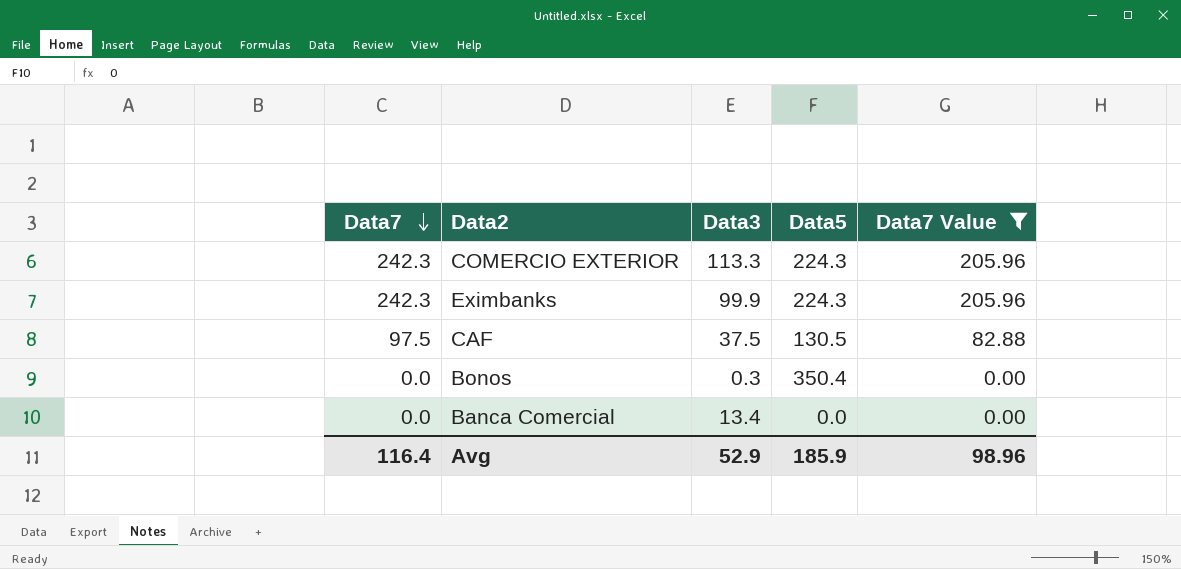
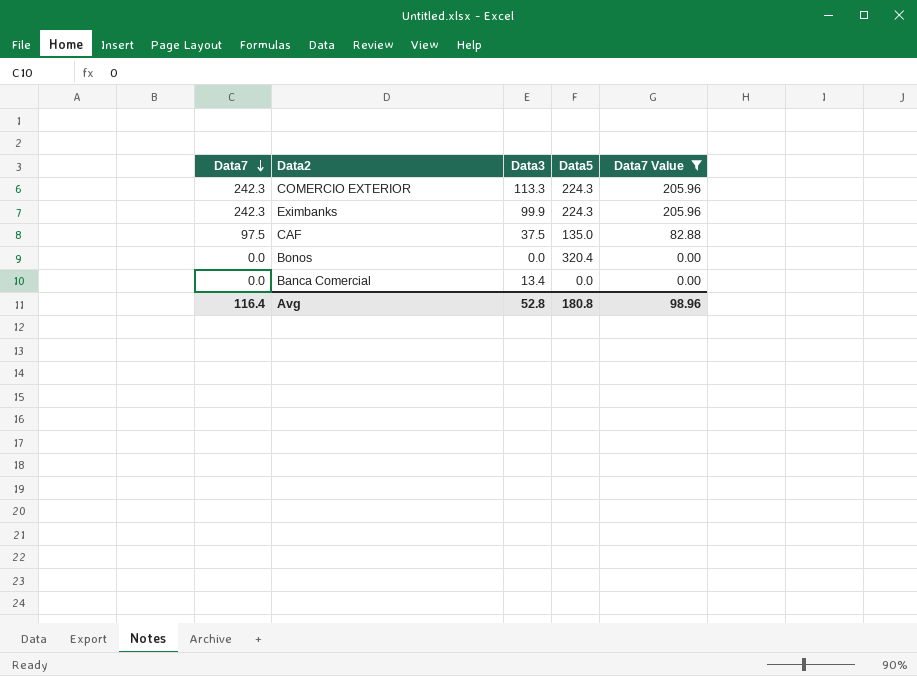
CAF | Data5: 130.5 -> 135.0
Bonos | Data3: 0.3 -> 0.0
Bonos | Data5: 350.4 -> 320.4
Avg | Data3: 52.9 -> 52.8
Avg | Data5: 185.9 -> 180.8

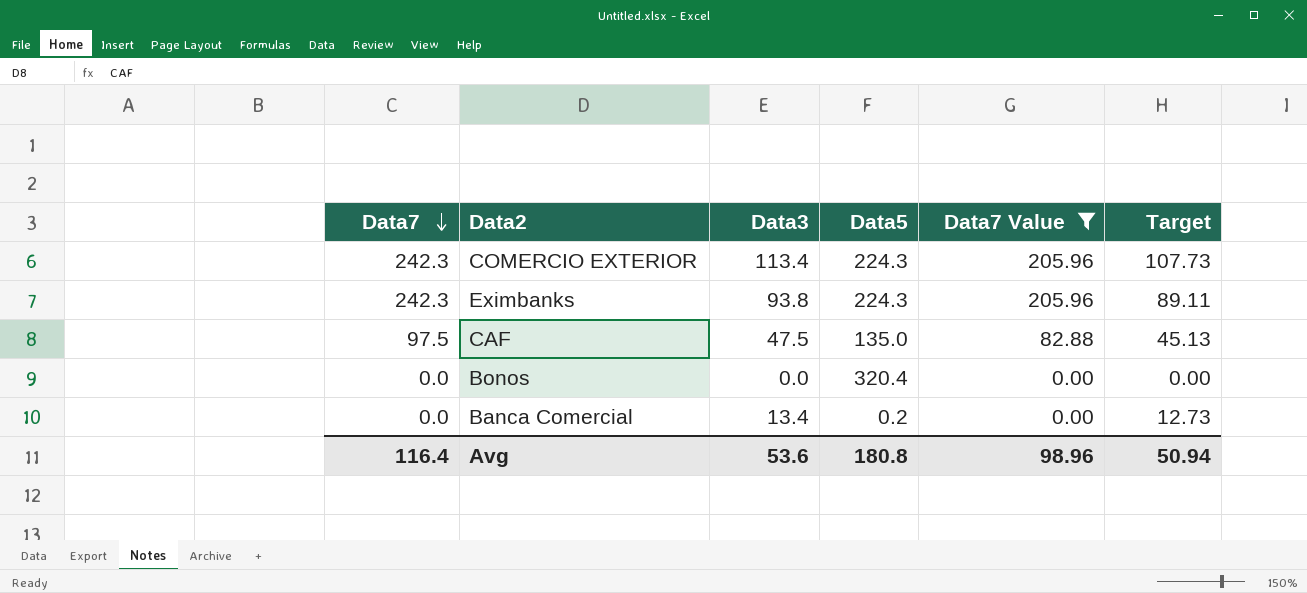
column Target | formula: none -> [Data3] * 0.95
COMERCIO EXTERIOR | Data3: 113.3 -> 113.4
Eximbanks | Data3: 99.9 -> 93.8
CAF | Data3: 37.5 -> 47.5
Banca Comercial | Data5: 0.0 -> 0.2
Avg | Data3: 52.8 -> 53.6

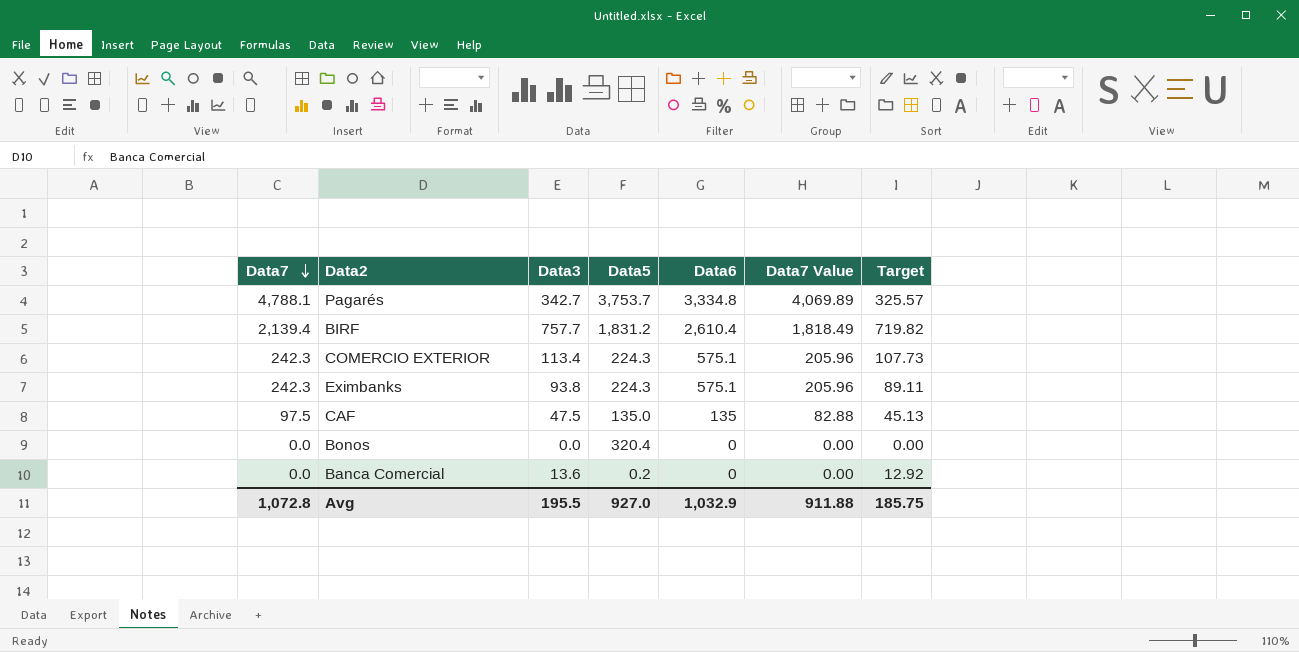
filter: Data7 Value <= 205.96 -> none
column Data6 | position: none -> 5
Banca Comercial | Data3: 13.4 -> 13.6
Banca Comercial | Target: 12.73 -> 12.92
Avg | Data7: 116.4 -> 1,072.8
Avg | Data3: 53.6 -> 195.5
Avg | Data5: 180.8 -> 927.0
Avg | Data7 Value: 98.96 -> 911.88
Avg | Target: 50.94 -> 185.75

